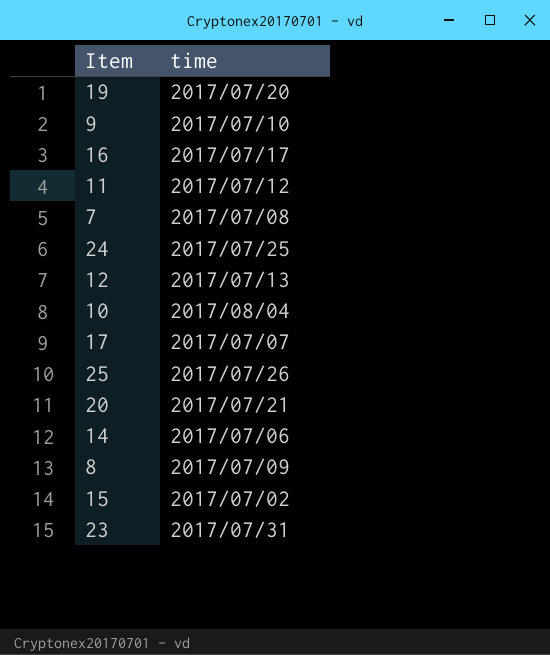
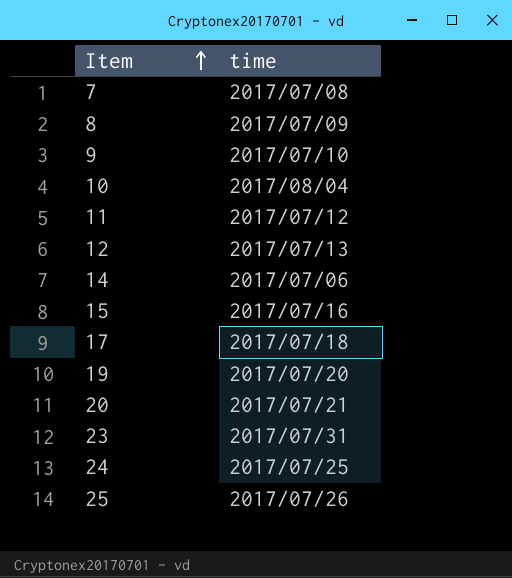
row order: none -> Item ascending
row 16: 2017/07/17 -> none
15 | time: 2017/07/02 -> 2017/07/16
17 | time: 2017/07/07 -> 2017/07/18

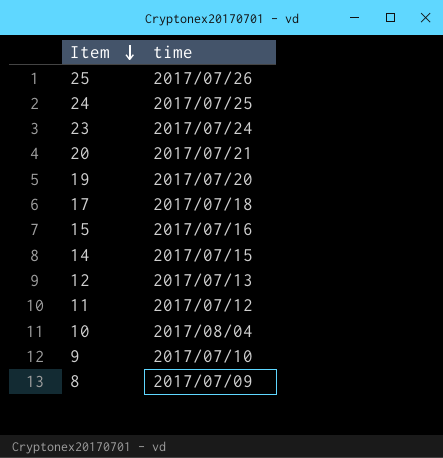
row order: Item ascending -> Item descending
row 7: 2017/07/08 -> none
23 | time: 2017/07/31 -> 2017/07/24
14 | time: 2017/07/06 -> 2017/07/15

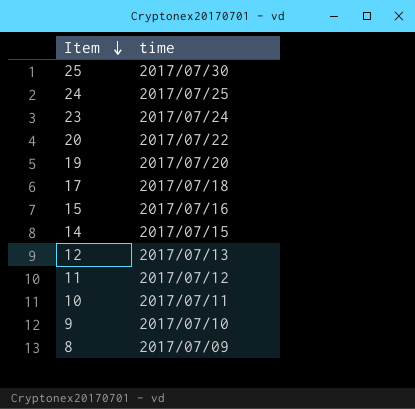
25 | time: 2017/07/26 -> 2017/07/30
20 | time: 2017/07/21 -> 2017/07/22
10 | time: 2017/08/04 -> 2017/07/11

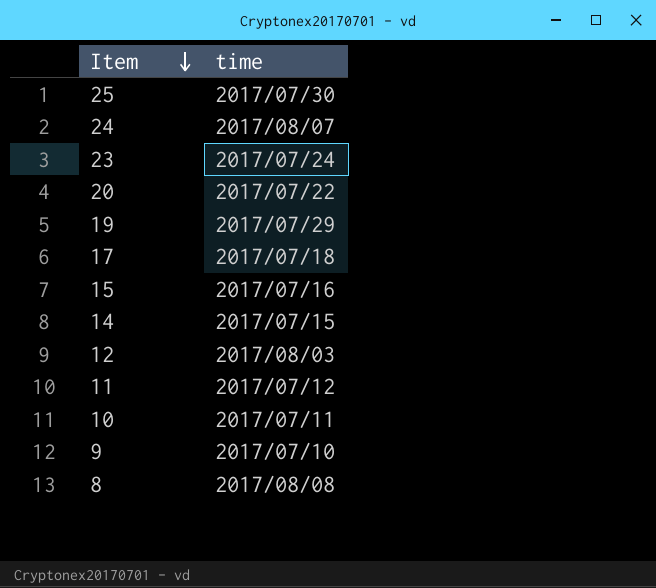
24 | time: 2017/07/25 -> 2017/08/07
19 | time: 2017/07/20 -> 2017/07/29
12 | time: 2017/07/13 -> 2017/08/03
8 | time: 2017/07/09 -> 2017/08/08

